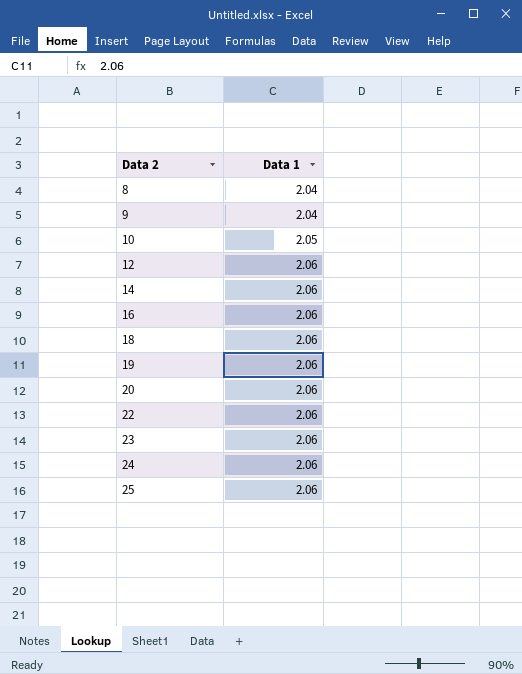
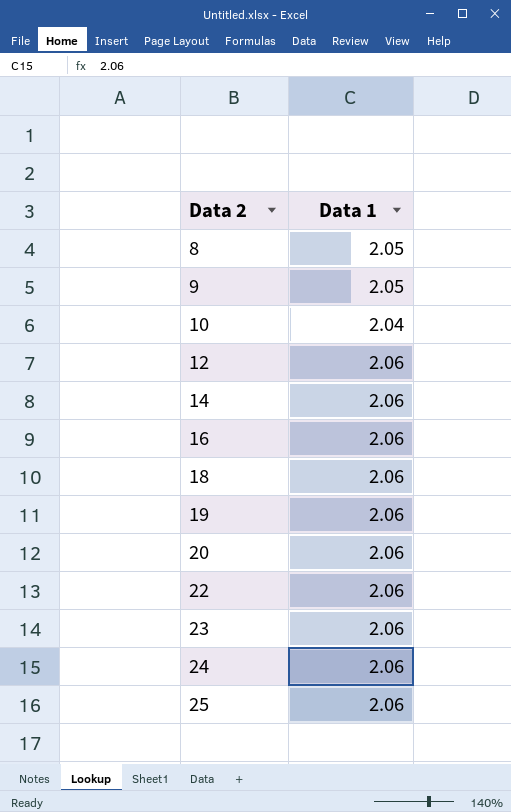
8 | Data 1: 2.04 -> 2.05
9 | Data 1: 2.04 -> 2.05
10 | Data 1: 2.05 -> 2.04

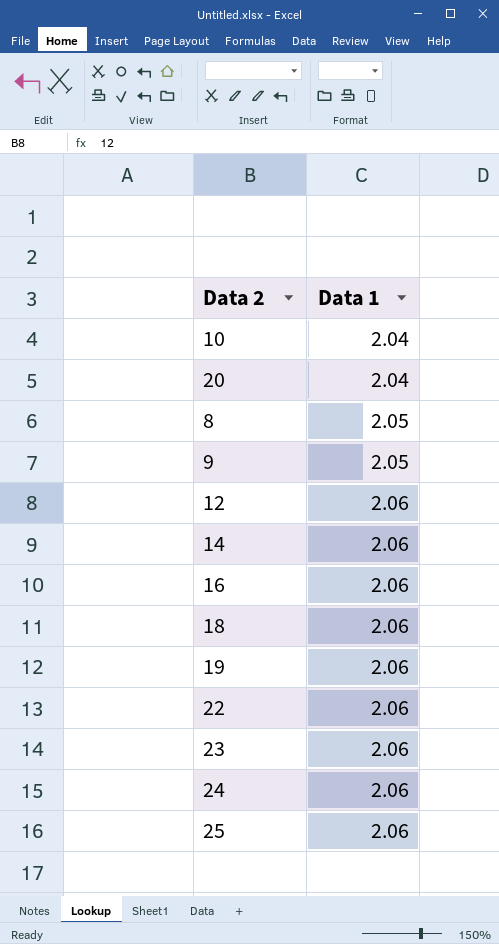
row order: Data 2 ascending -> Data 1 ascending
20 | Data 1: 2.06 -> 2.04

